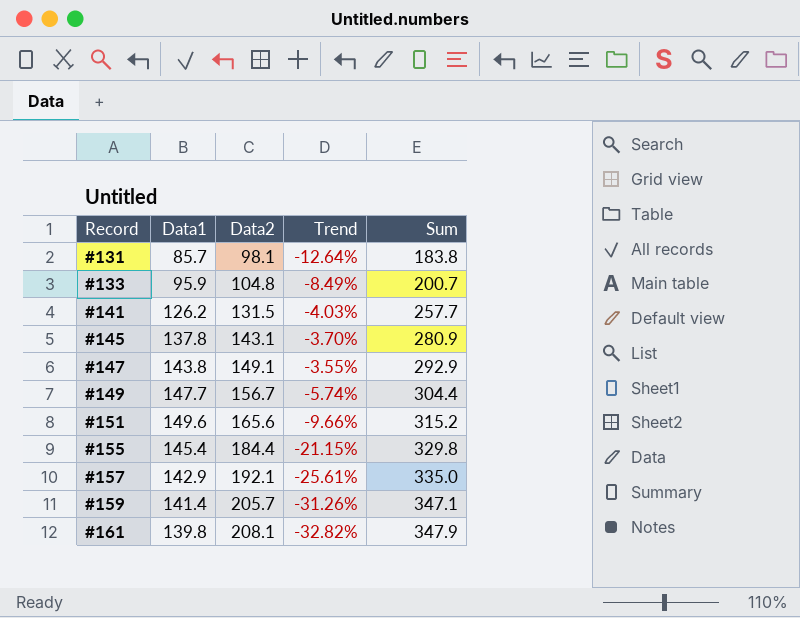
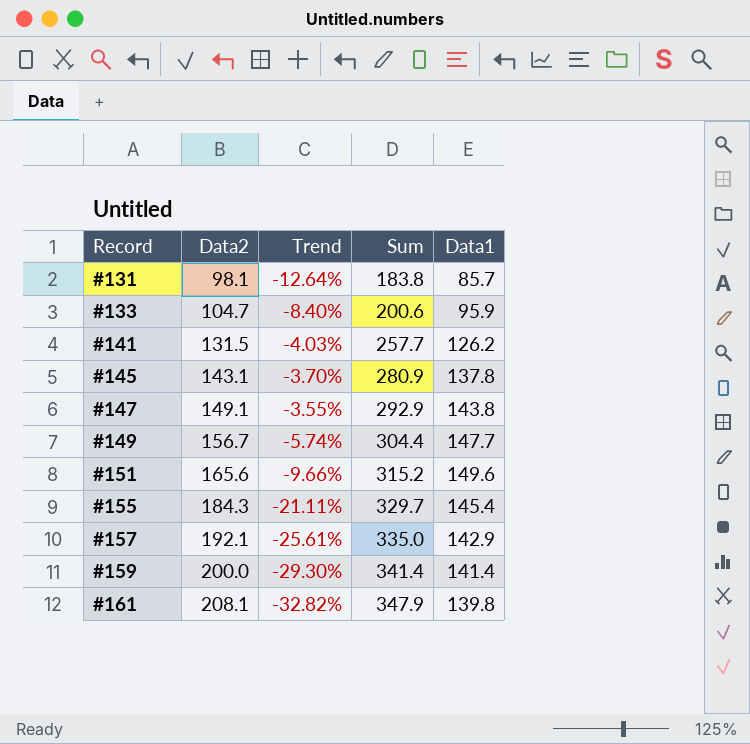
column Data1 | position: 2 -> 5
#133 | Data2: 104.8 -> 104.7
#133 | Trend: -8.49% -> -8.40%
#133 | Sum: 200.7 -> 200.6
#155 | Data2: 184.4 -> 184.3
#155 | Trend: -21.15% -> -21.11%
#155 | Sum: 329.8 -> 329.7
#159 | Data2: 205.7 -> 200.0
#159 | Trend: -31.26% -> -29.30%
#159 | Sum: 347.1 -> 341.4

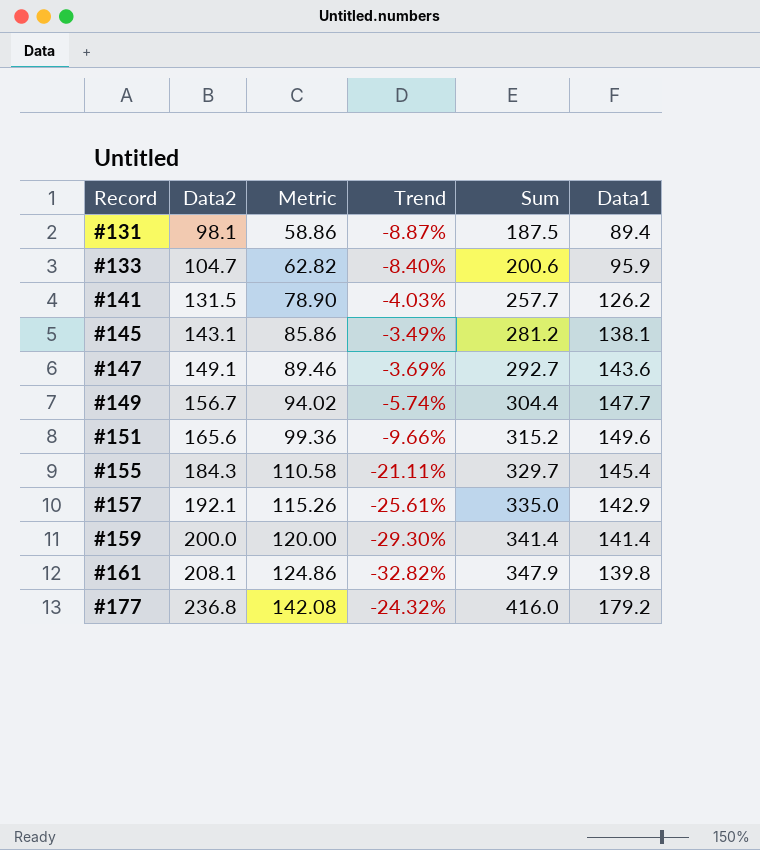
column Metric | formula: none -> [Data2] * 0.6
#131 | Trend: -12.64% -> -8.87%
#131 | Sum: 183.8 -> 187.5
#131 | Data1: 85.7 -> 89.4
#145 | Trend: -3.70% -> -3.49%
#145 | Sum: 280.9 -> 281.2
#145 | Data1: 137.8 -> 138.1
#147 | Trend: -3.55% -> -3.69%
#147 | Sum: 292.9 -> 292.7
#147 | Data1: 143.8 -> 143.6
row #177: none -> 236.8 | 142.08 | -24.32% | 416.0 | 179.2

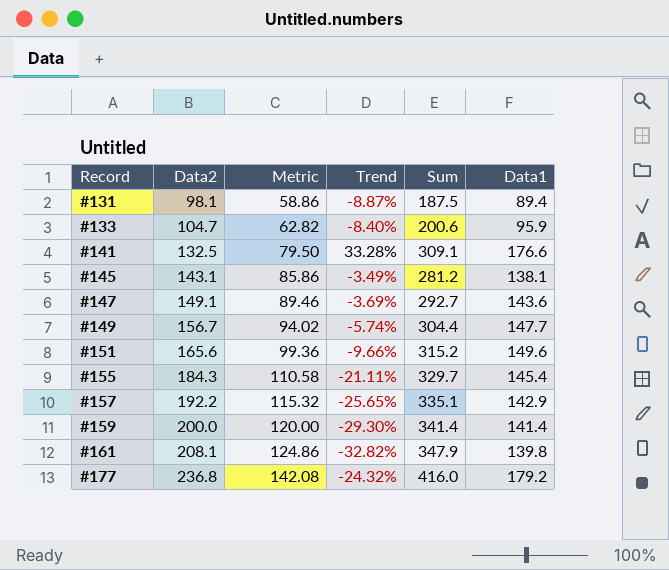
#141 | Data2: 131.5 -> 132.5
#141 | Metric: 78.90 -> 79.50
#141 | Trend: -4.03% -> 33.28%
#141 | Sum: 257.7 -> 309.1
#141 | Data1: 126.2 -> 176.6
#157 | Data2: 192.1 -> 192.2
#157 | Metric: 115.26 -> 115.32
#157 | Trend: -25.61% -> -25.65%
#157 | Sum: 335.0 -> 335.1

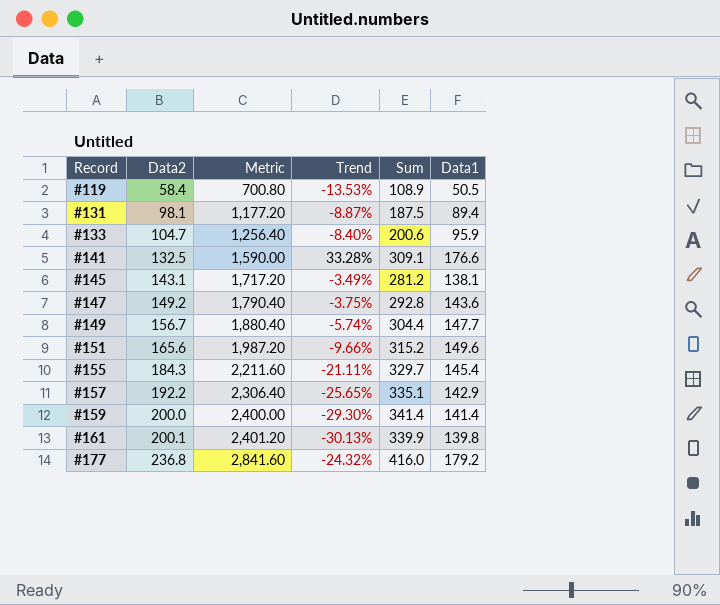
column Metric | formula: [Data2] * 0.6 -> [Data2] * 12
row #119: none -> 58.4 | 700.80 | -13.53% | 108.9 | 50.5
#147 | Data2: 149.1 -> 149.2
#147 | Trend: -3.69% -> -3.75%
#147 | Sum: 292.7 -> 292.8
#161 | Data2: 208.1 -> 200.1
#161 | Trend: -32.82% -> -30.13%
#161 | Sum: 347.9 -> 339.9

